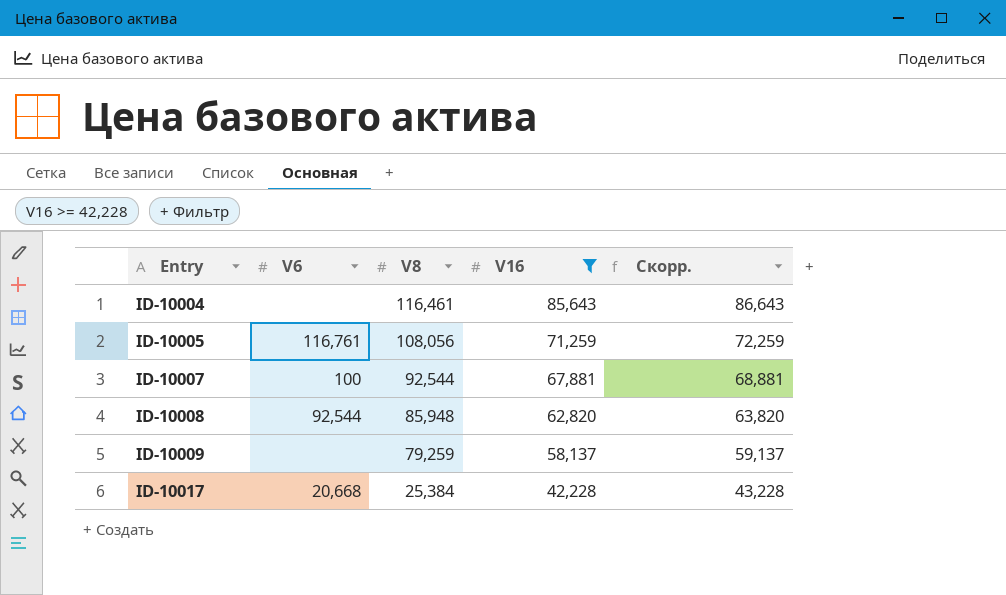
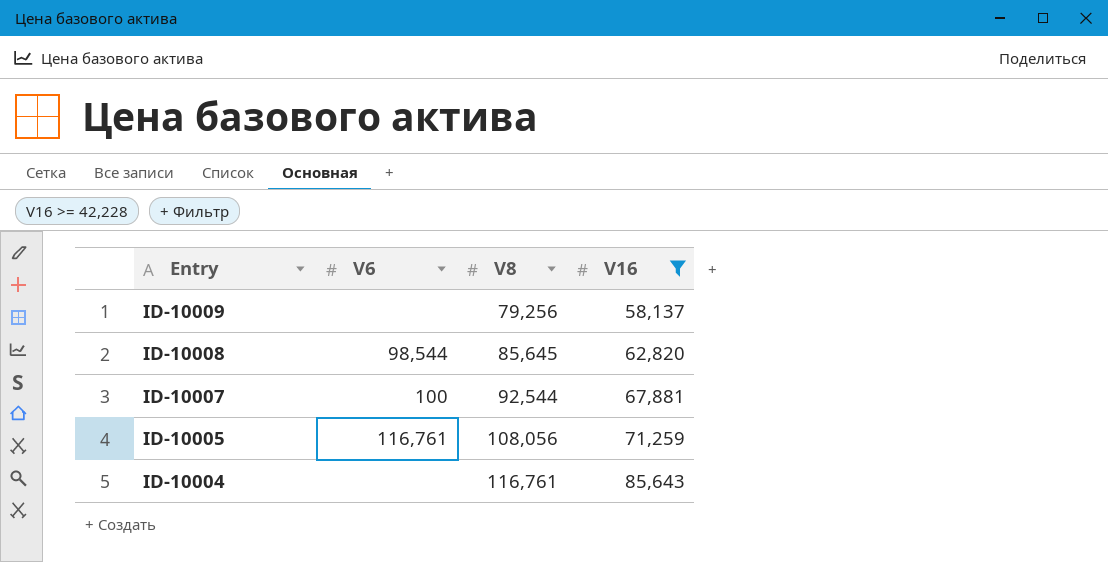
row order: Entry ascending -> Entry descending
column Скорр. | formula: [V16] + 1 -> none
row ID-10017: 20,668 | 25,384 | 42,228 | 43,228 -> none
ID-10009 | V8: 79,259 -> 79,256
ID-10008 | V6: 92,544 -> 98,544
ID-10008 | V8: 85,948 -> 85,645
ID-10004 | V8: 116,461 -> 116,761

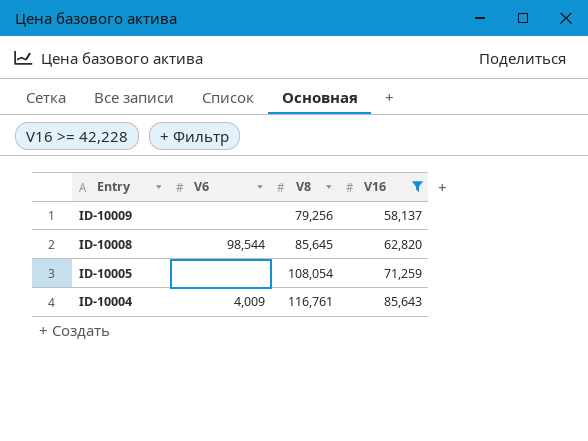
row ID-10007: 100 | 92,544 | 67,881 -> none
ID-10005 | V6: 116,761 -> none
ID-10005 | V8: 108,056 -> 108,054
ID-10004 | V6: none -> 4,009

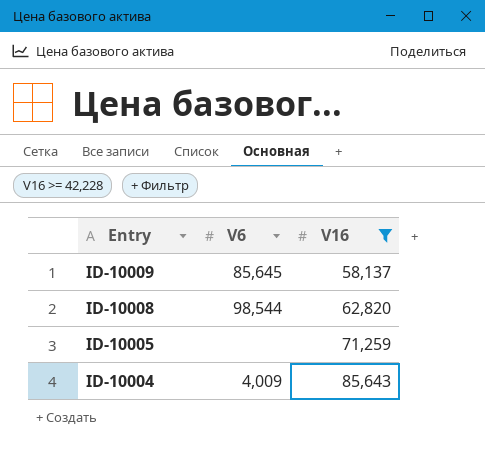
column V8 | position: 3 -> none
ID-10009 | V6: none -> 85,645

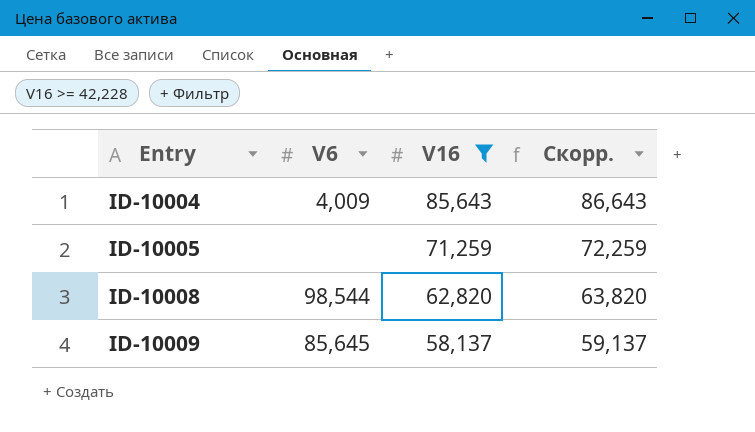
row order: Entry descending -> Entry ascending
column Скорр. | formula: none -> [V16] + 1

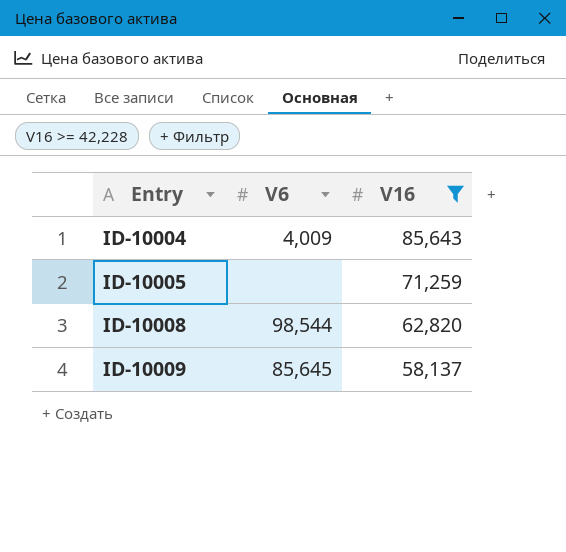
column Скорр. | formula: [V16] + 1 -> none

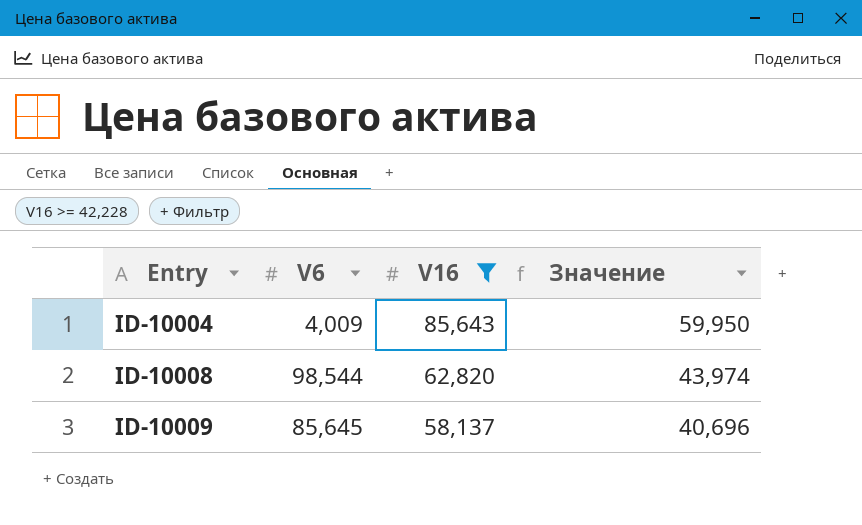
column Значение | formula: none -> [V16] * 0,7
row ID-10005: none | 71,259 -> none

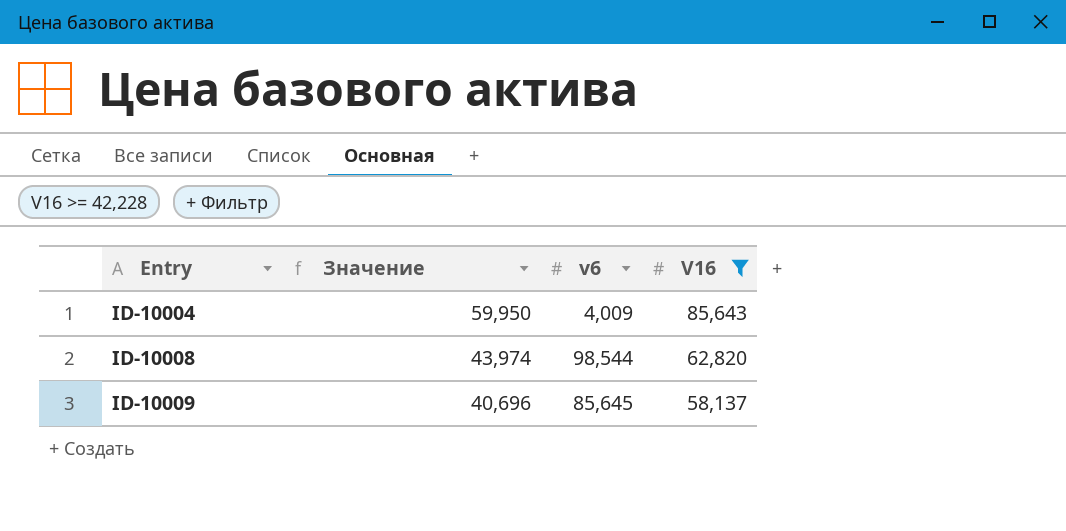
column Значение | position: 4 -> 2
column name: V6 -> v6

